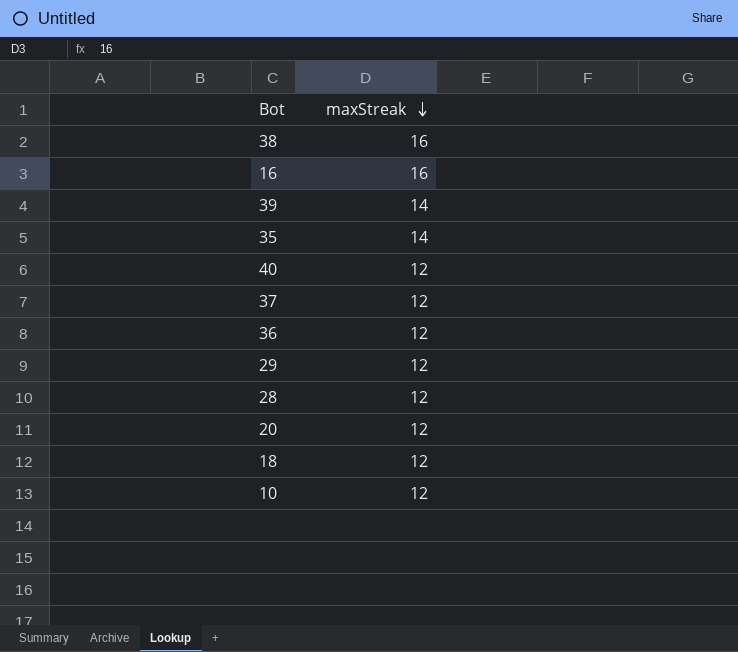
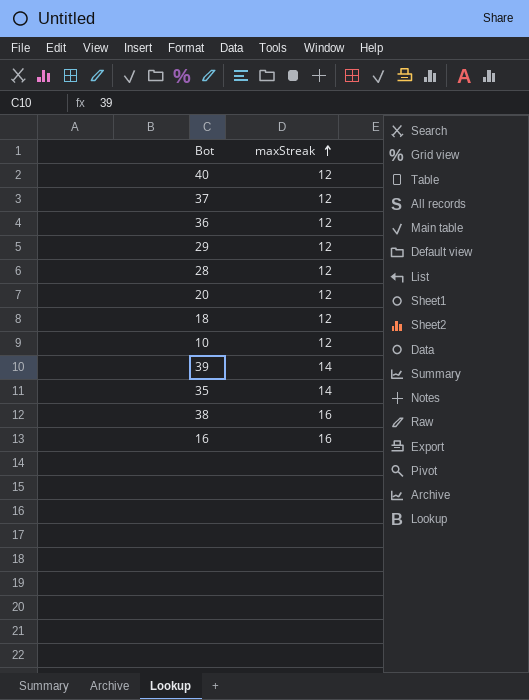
row order: maxStreak descending -> maxStreak ascending

